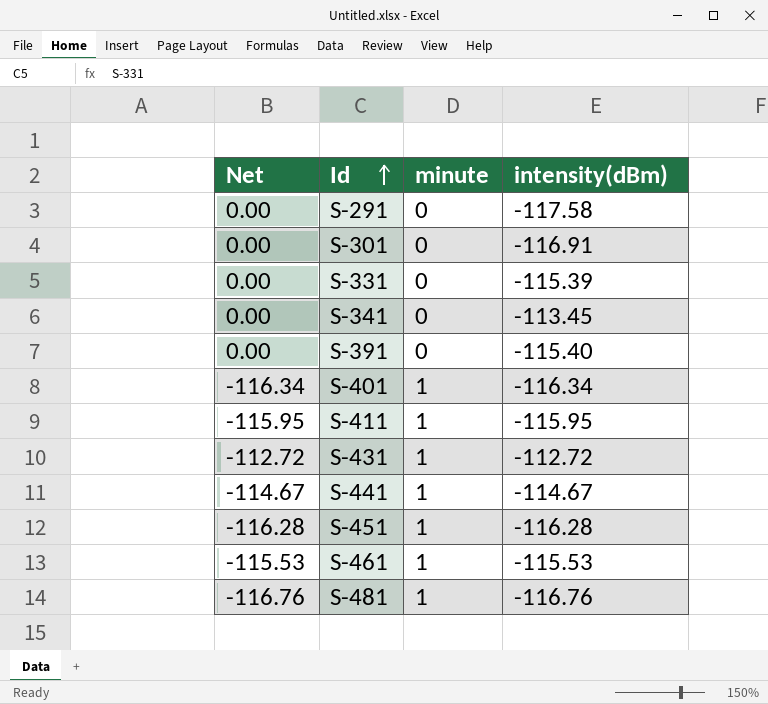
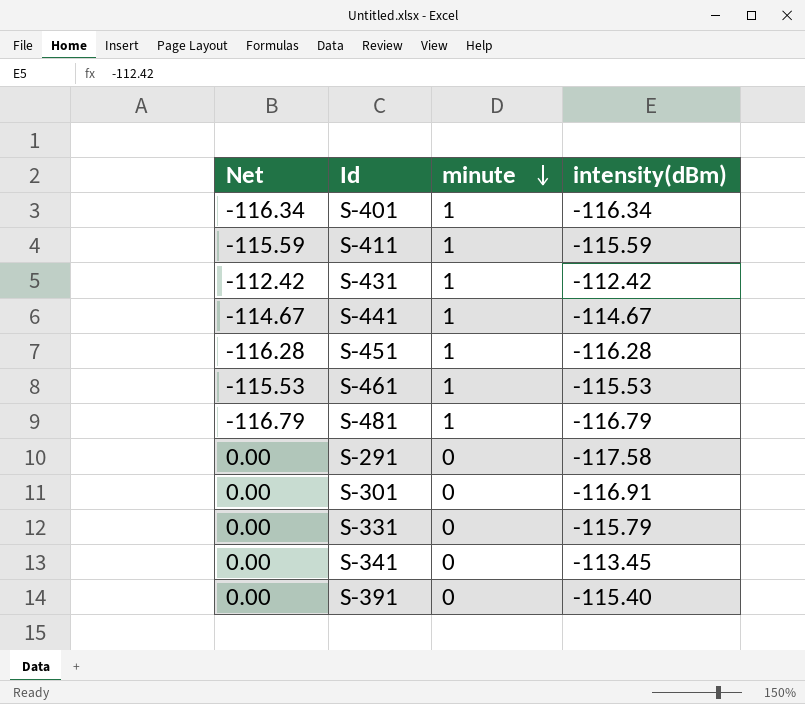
row order: Id ascending -> minute descending
S-411 | Net: -115.95 -> -115.59
S-411 | intensity(dBm): -115.95 -> -115.59
S-431 | Net: -112.72 -> -112.42
S-431 | intensity(dBm): -112.72 -> -112.42
S-481 | Net: -116.76 -> -116.79
S-481 | intensity(dBm): -116.76 -> -116.79
S-331 | intensity(dBm): -115.39 -> -115.79

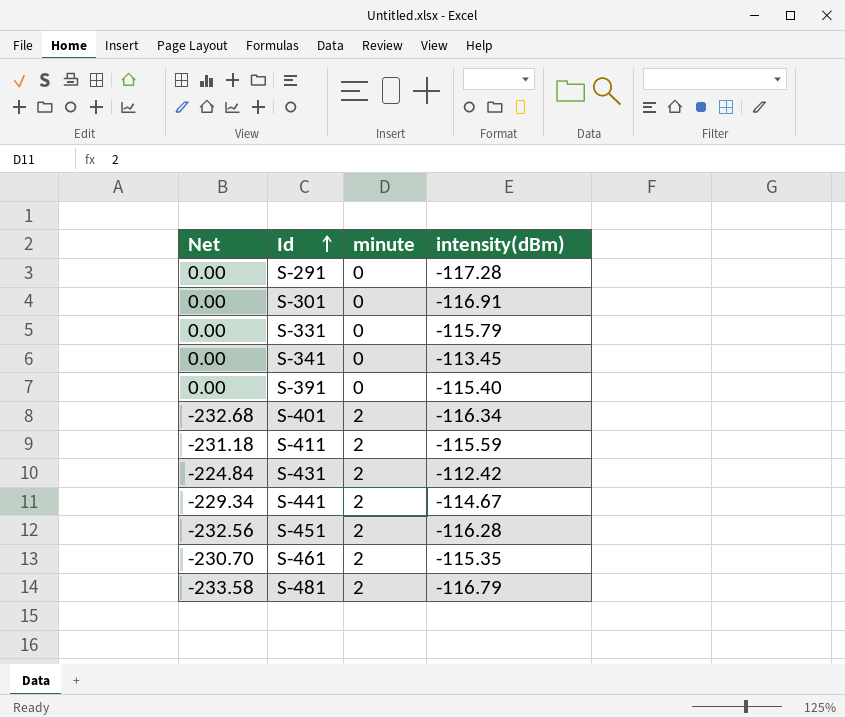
row order: minute descending -> Id ascending
S-291 | intensity(dBm): -117.58 -> -117.28
S-401 | Net: -116.34 -> -232.68
S-401 | minute: 1 -> 2
S-411 | Net: -115.59 -> -231.18
S-411 | minute: 1 -> 2
S-431 | Net: -112.42 -> -224.84
S-431 | minute: 1 -> 2
S-441 | Net: -114.67 -> -229.34
S-441 | minute: 1 -> 2
S-451 | Net: -116.28 -> -232.56
S-451 | minute: 1 -> 2
S-461 | Net: -115.53 -> -230.70
S-461 | minute: 1 -> 2
S-461 | intensity(dBm): -115.53 -> -115.35
S-481 | Net: -116.79 -> -233.58
S-481 | minute: 1 -> 2

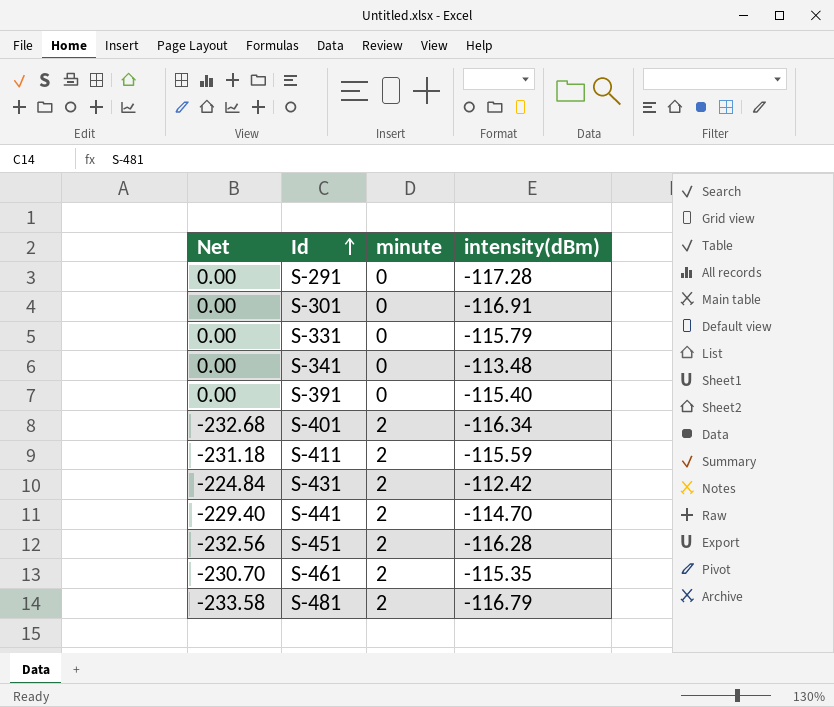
S-341 | intensity(dBm): -113.45 -> -113.48
S-441 | Net: -229.34 -> -229.40
S-441 | intensity(dBm): -114.67 -> -114.70

